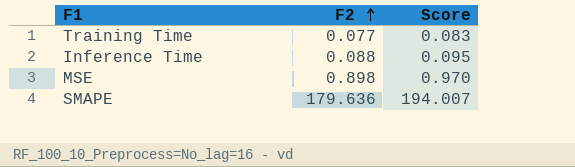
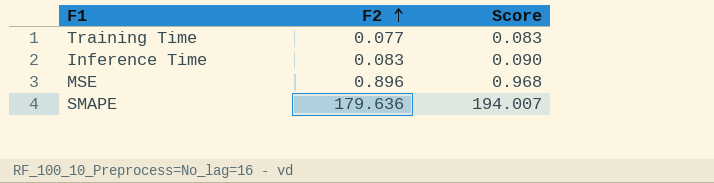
Inference Time | F2: 0.088 -> 0.083
Inference Time | Score: 0.095 -> 0.090
MSE | F2: 0.898 -> 0.896
MSE | Score: 0.970 -> 0.968

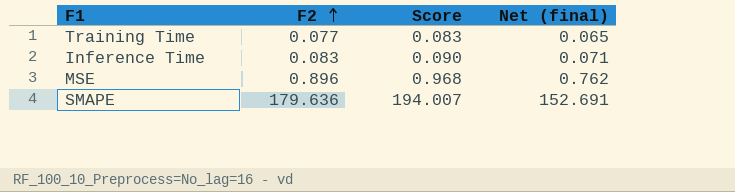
column Net (final) | formula: none -> [F2] * 0.85

